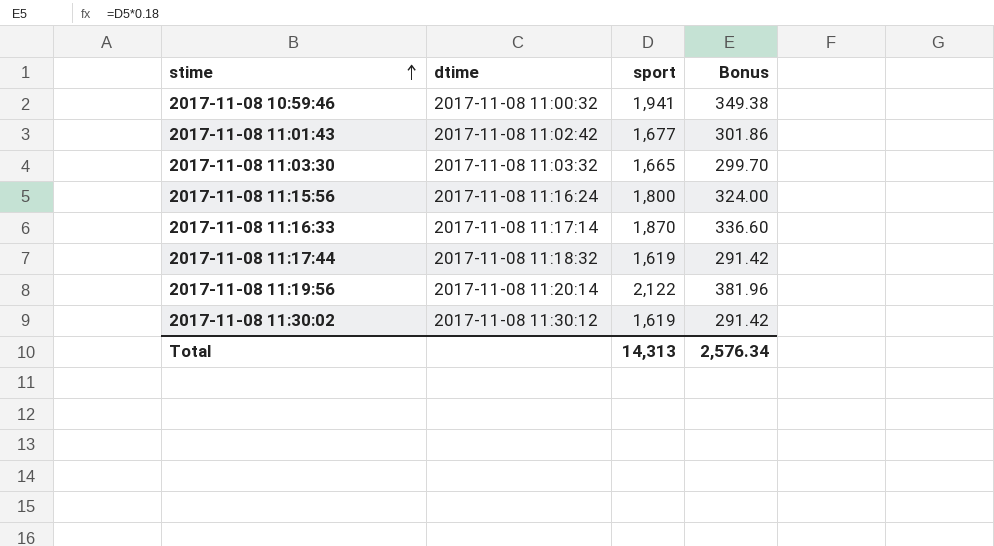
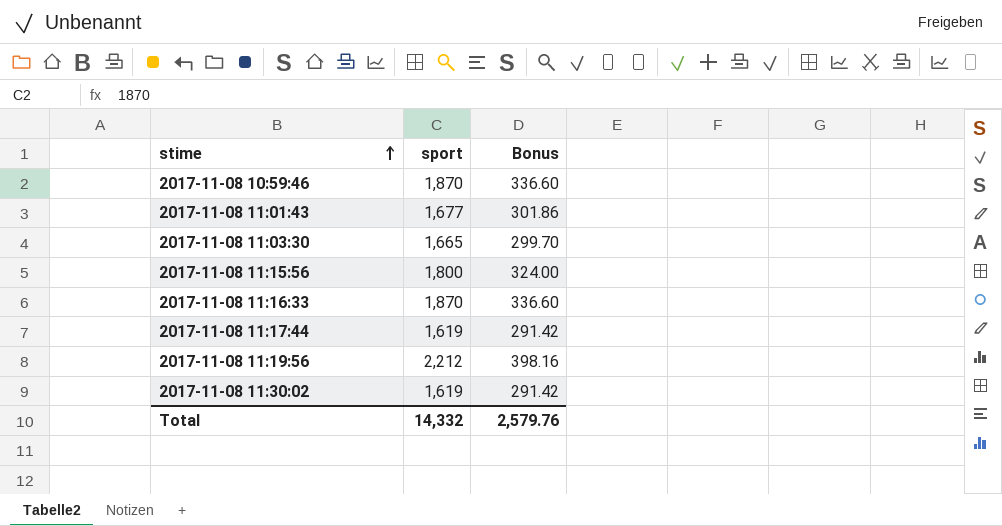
column dtime | position: 2 -> none
2017-11-08 10:59:46 | sport: 1,941 -> 1,870
2017-11-08 10:59:46 | Bonus: 349.38 -> 336.60
2017-11-08 11:19:56 | sport: 2,122 -> 2,212
2017-11-08 11:19:56 | Bonus: 381.96 -> 398.16
Total | sport: 14,313 -> 14,332
Total | Bonus: 2,576.34 -> 2,579.76

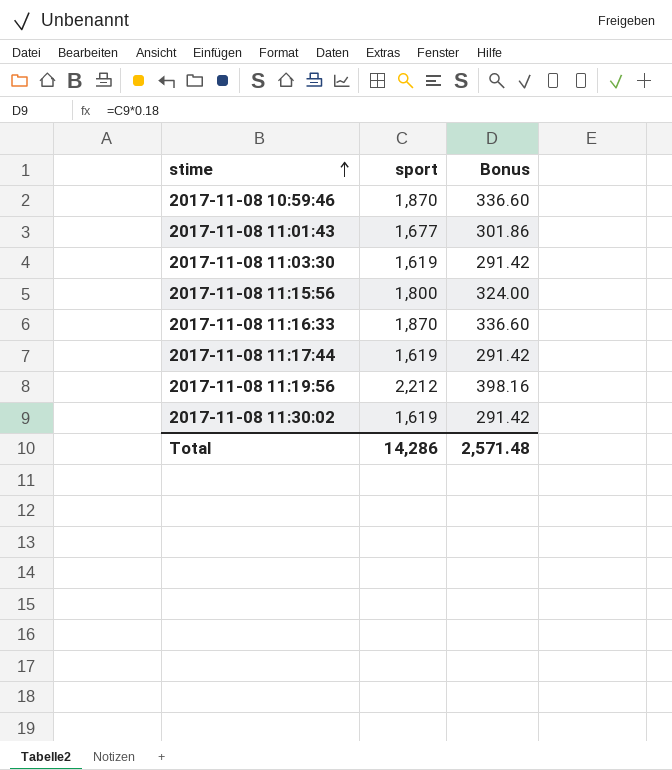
2017-11-08 11:03:30 | sport: 1,665 -> 1,619
2017-11-08 11:03:30 | Bonus: 299.70 -> 291.42
Total | sport: 14,332 -> 14,286
Total | Bonus: 2,579.76 -> 2,571.48

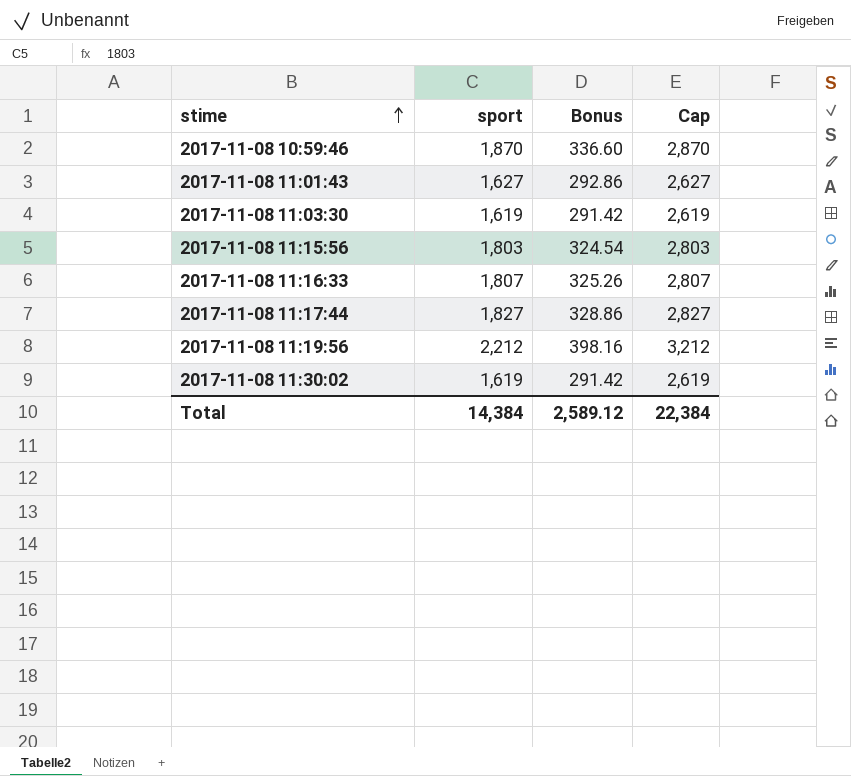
column Cap | formula: none -> [sport] + 1000
2017-11-08 11:01:43 | sport: 1,677 -> 1,627
2017-11-08 11:01:43 | Bonus: 301.86 -> 292.86
2017-11-08 11:15:56 | sport: 1,800 -> 1,803
2017-11-08 11:15:56 | Bonus: 324.00 -> 324.54
2017-11-08 11:16:33 | sport: 1,870 -> 1,807
2017-11-08 11:16:33 | Bonus: 336.60 -> 325.26
2017-11-08 11:17:44 | sport: 1,619 -> 1,827
2017-11-08 11:17:44 | Bonus: 291.42 -> 328.86
Total | sport: 14,286 -> 14,384
Total | Bonus: 2,571.48 -> 2,589.12

